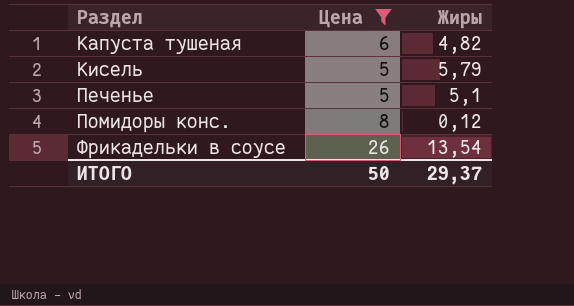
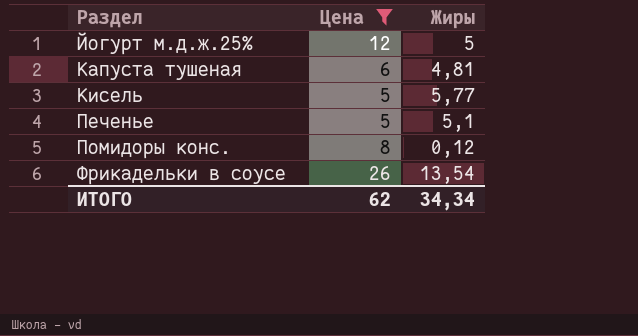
row Йогурт м.д.ж.25%: none -> 12 | 5
Капуста тушеная | Жиры: 4,82 -> 4,81
Кисель | Жиры: 5,79 -> 5,77
ИТОГО | Цена: 50 -> 62
ИТОГО | Жиры: 29,37 -> 34,34

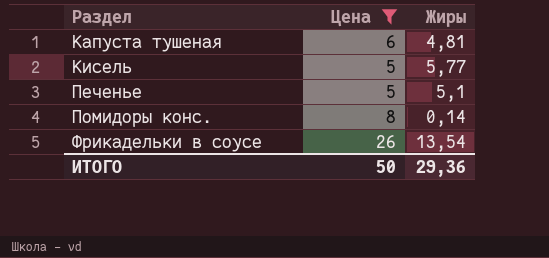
row Йогурт м.д.ж.25%: 12 | 5 -> none
Помидоры конс. | Жиры: 0,12 -> 0,14
ИТОГО | Цена: 62 -> 50
ИТОГО | Жиры: 34,34 -> 29,36

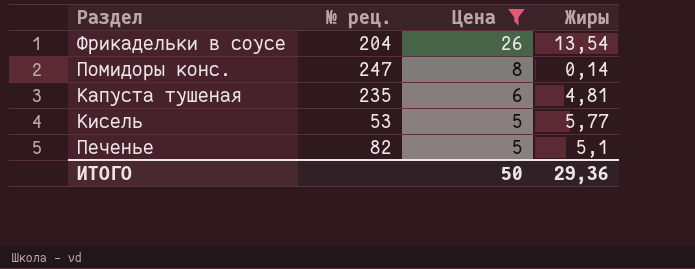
row order: Раздел ascending -> Цена descending
column № рец. | position: none -> 2

